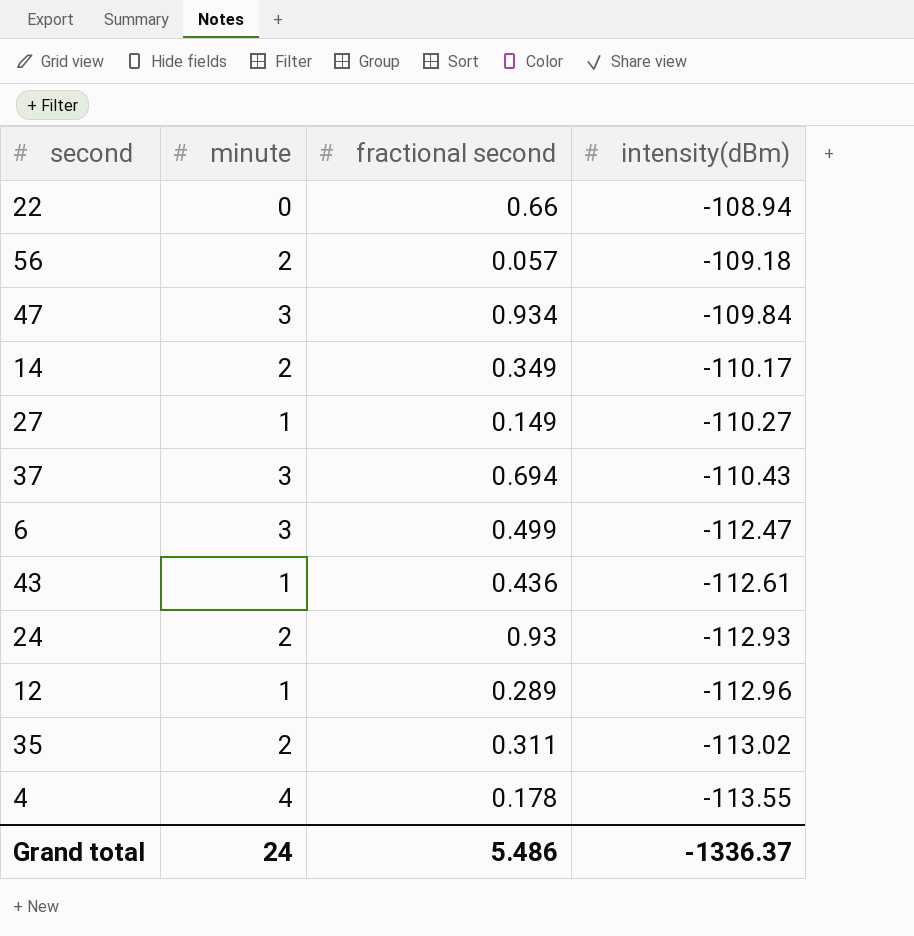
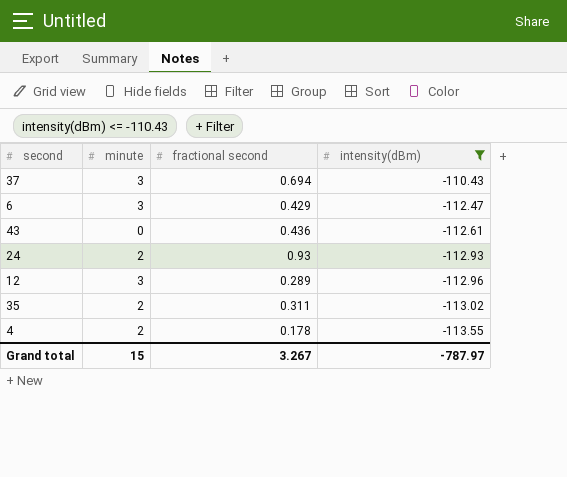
filter: none -> intensity(dBm) <= -110.43
6 | fractional second: 0.499 -> 0.429
43 | minute: 1 -> 0
12 | minute: 1 -> 3
4 | minute: 4 -> 2
Grand total | minute: 24 -> 15
Grand total | fractional second: 5.486 -> 3.267
Grand total | intensity(dBm): -1336.37 -> -787.97

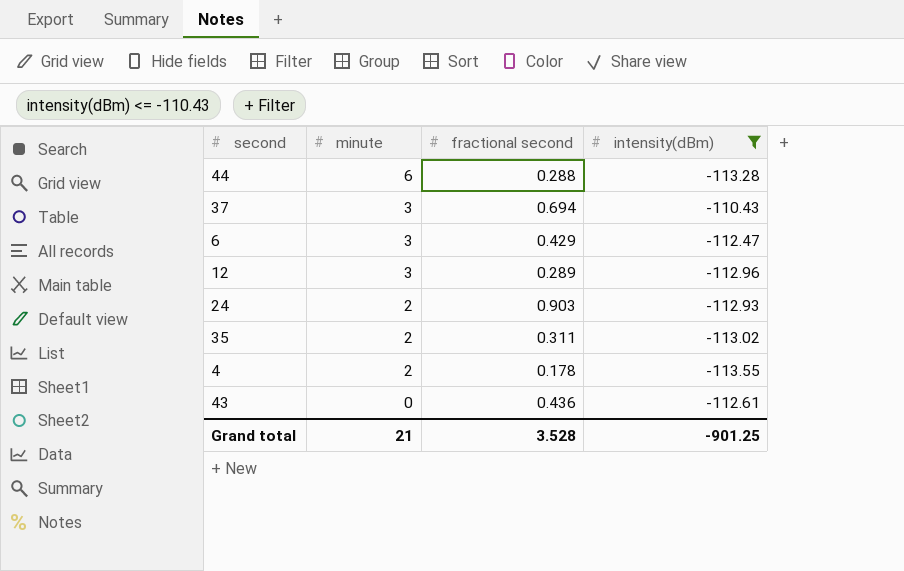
row order: intensity(dBm) descending -> minute descending
row 44: none -> 6 | 0.288 | -113.28
24 | fractional second: 0.93 -> 0.903
Grand total | minute: 15 -> 21
Grand total | fractional second: 3.267 -> 3.528
Grand total | intensity(dBm): -787.97 -> -901.25

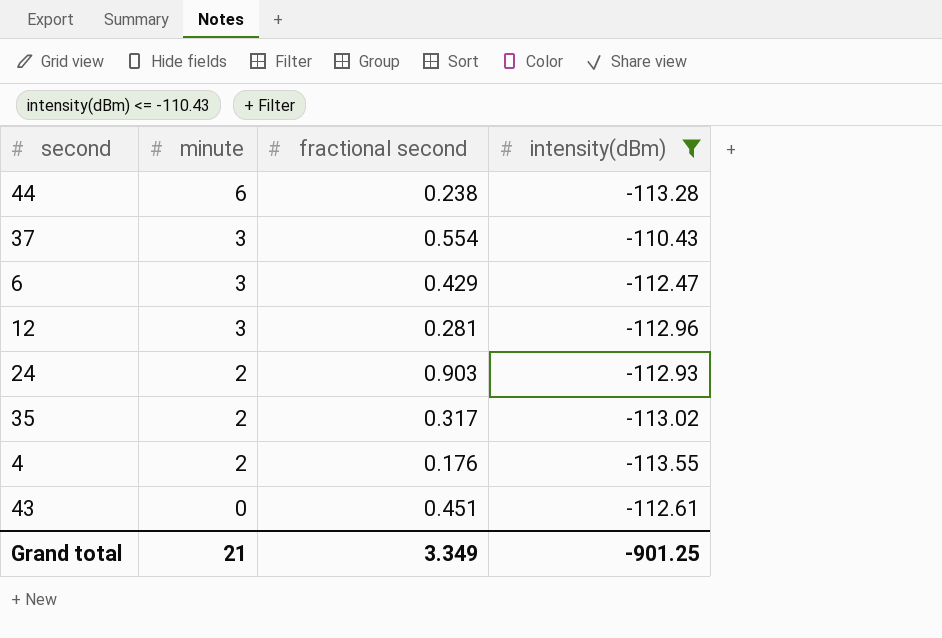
44 | fractional second: 0.288 -> 0.238
37 | fractional second: 0.694 -> 0.554
12 | fractional second: 0.289 -> 0.281
35 | fractional second: 0.311 -> 0.317
4 | fractional second: 0.178 -> 0.176
43 | fractional second: 0.436 -> 0.451
Grand total | fractional second: 3.528 -> 3.349

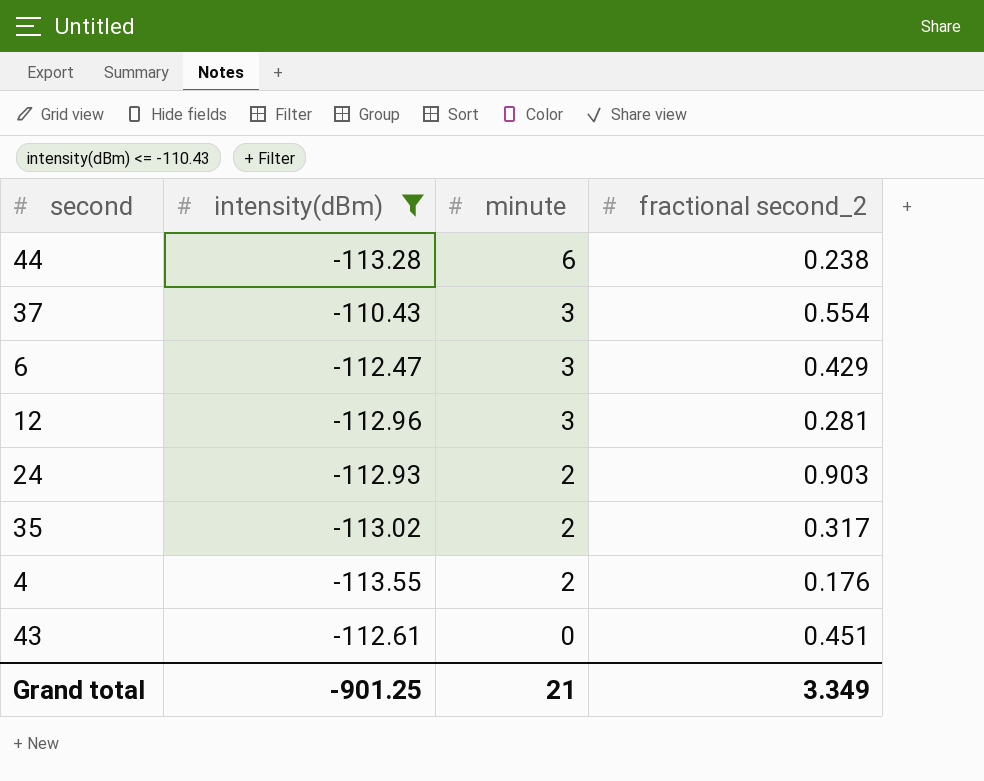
column intensity(dBm) | position: 4 -> 2
column name: fractional second -> fractional second_2

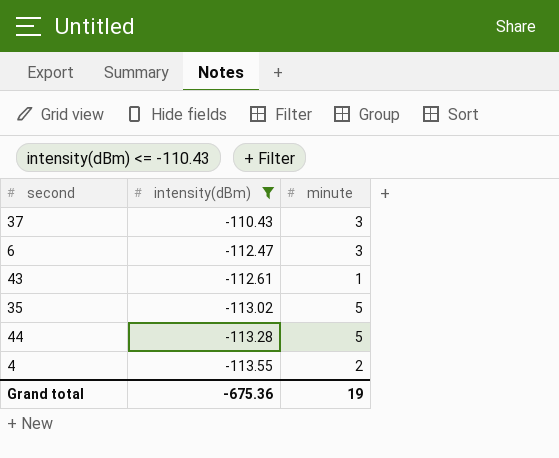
row order: minute descending -> intensity(dBm) descending
column fractional second_2 | position: 4 -> none
row 12: -112.96 | 3 | 0.281 -> none
row 24: -112.93 | 2 | 0.903 -> none
43 | minute: 0 -> 1
35 | minute: 2 -> 5
44 | minute: 6 -> 5
Grand total | intensity(dBm): -901.25 -> -675.36
Grand total | minute: 21 -> 19

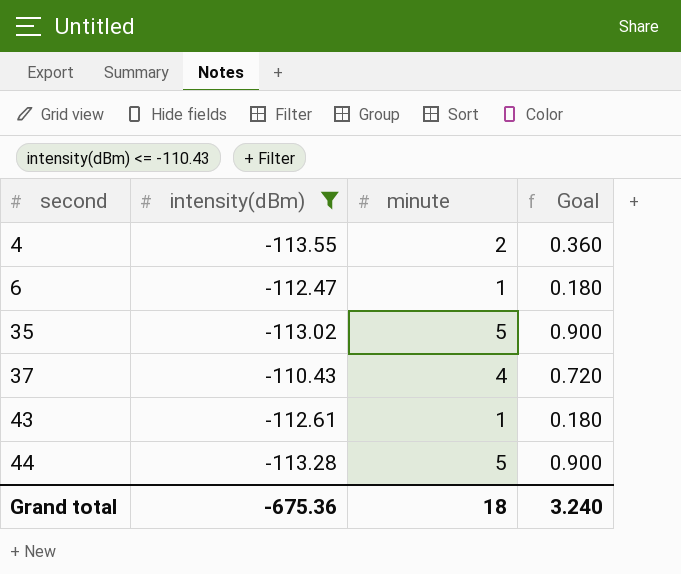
row order: intensity(dBm) descending -> second ascending
column Goal | formula: none -> [minute] * 0.18
6 | minute: 3 -> 1
37 | minute: 3 -> 4
Grand total | minute: 19 -> 18

